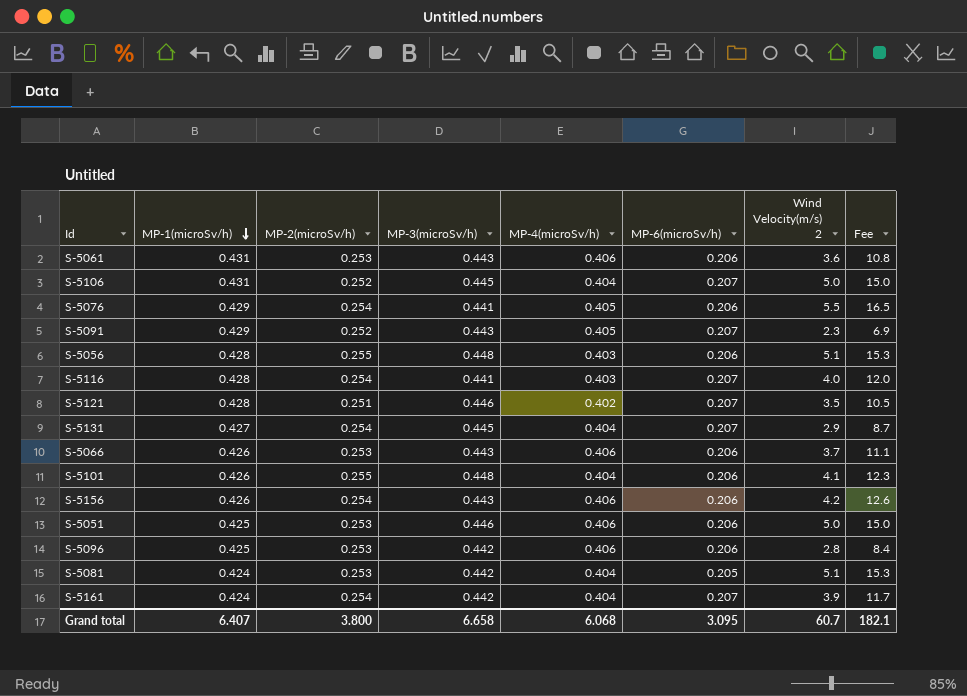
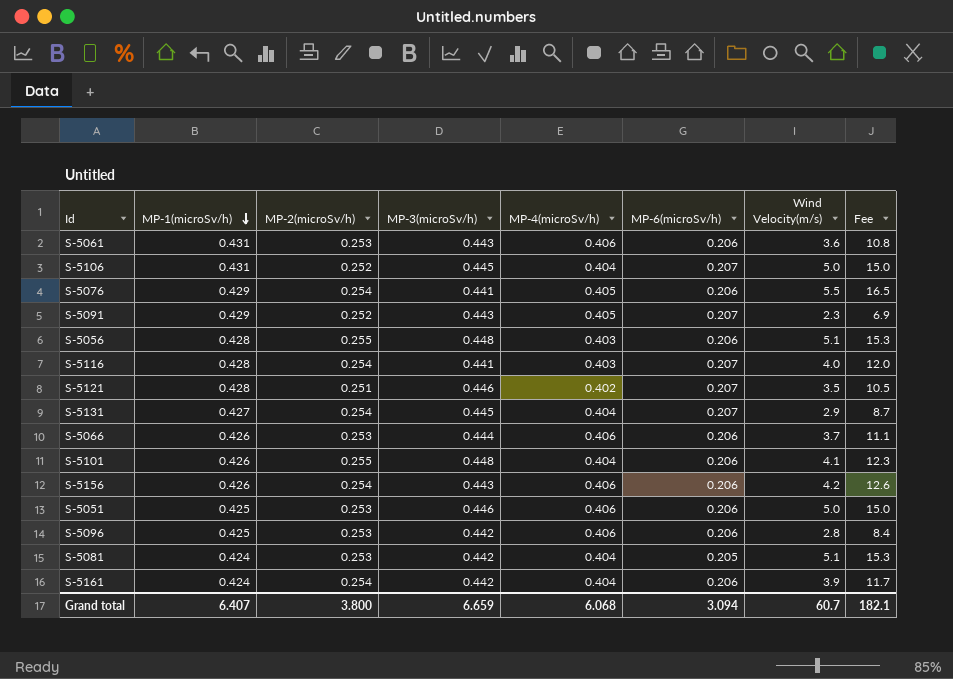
column name: Wind Velocity(m/s) 2 -> Wind Velocity(m/s)
S-5066 | MP-3(microSv/h): 0.443 -> 0.444
S-5161 | MP-6(microSv/h): 0.207 -> 0.206
Grand total | MP-3(microSv/h): 6.658 -> 6.659
Grand total | MP-6(microSv/h): 3.095 -> 3.094

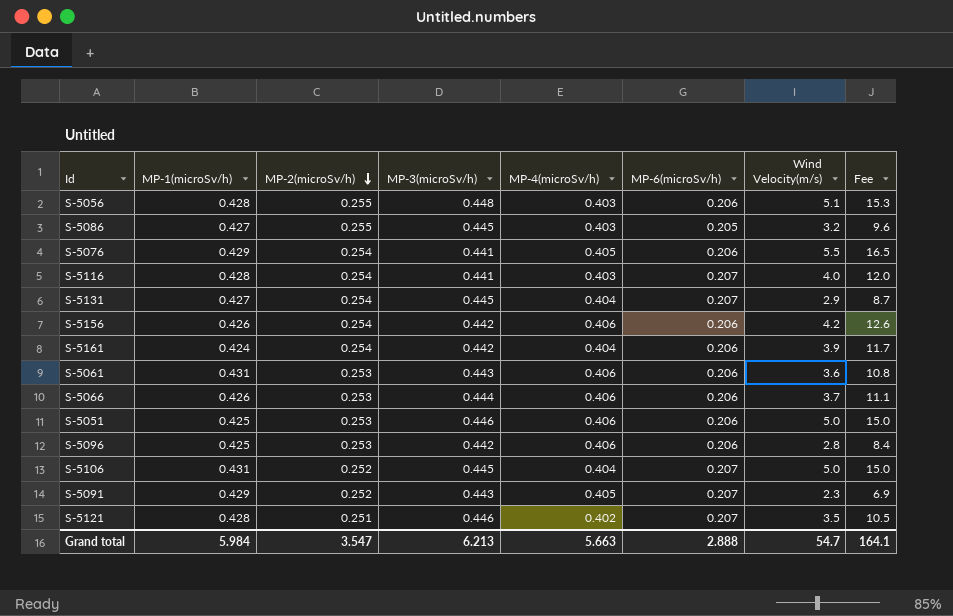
row order: MP-1(microSv/h) descending -> MP-2(microSv/h) descending
row S-5101: 0.426 | 0.255 | 0.448 | 0.404 | 0.206 | 4.1 | 12.3 -> none
row S-5081: 0.424 | 0.253 | 0.442 | 0.404 | 0.205 | 5.1 | 15.3 -> none
row S-5086: none -> 0.427 | 0.255 | 0.445 | 0.403 | 0.205 | 3.2 | 9.6
S-5156 | MP-3(microSv/h): 0.443 -> 0.442
Grand total | MP-1(microSv/h): 6.407 -> 5.984
Grand total | MP-2(microSv/h): 3.800 -> 3.547
Grand total | MP-3(microSv/h): 6.659 -> 6.213
Grand total | MP-4(microSv/h): 6.068 -> 5.663
Grand total | MP-6(microSv/h): 3.094 -> 2.888
Grand total | Wind Velocity(m/s): 60.7 -> 54.7
Grand total | Fee: 182.1 -> 164.1

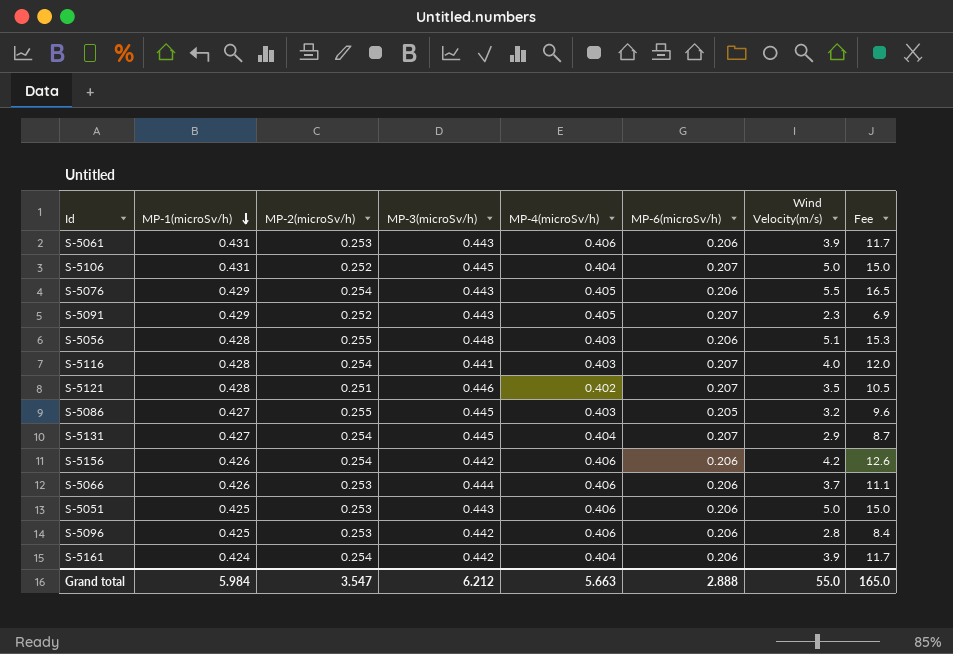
row order: MP-2(microSv/h) descending -> MP-1(microSv/h) descending
S-5061 | Wind Velocity(m/s): 3.6 -> 3.9
S-5061 | Fee: 10.8 -> 11.7
S-5076 | MP-3(microSv/h): 0.441 -> 0.443
S-5051 | MP-3(microSv/h): 0.446 -> 0.443
Grand total | MP-3(microSv/h): 6.213 -> 6.212
Grand total | Wind Velocity(m/s): 54.7 -> 55.0
Grand total | Fee: 164.1 -> 165.0

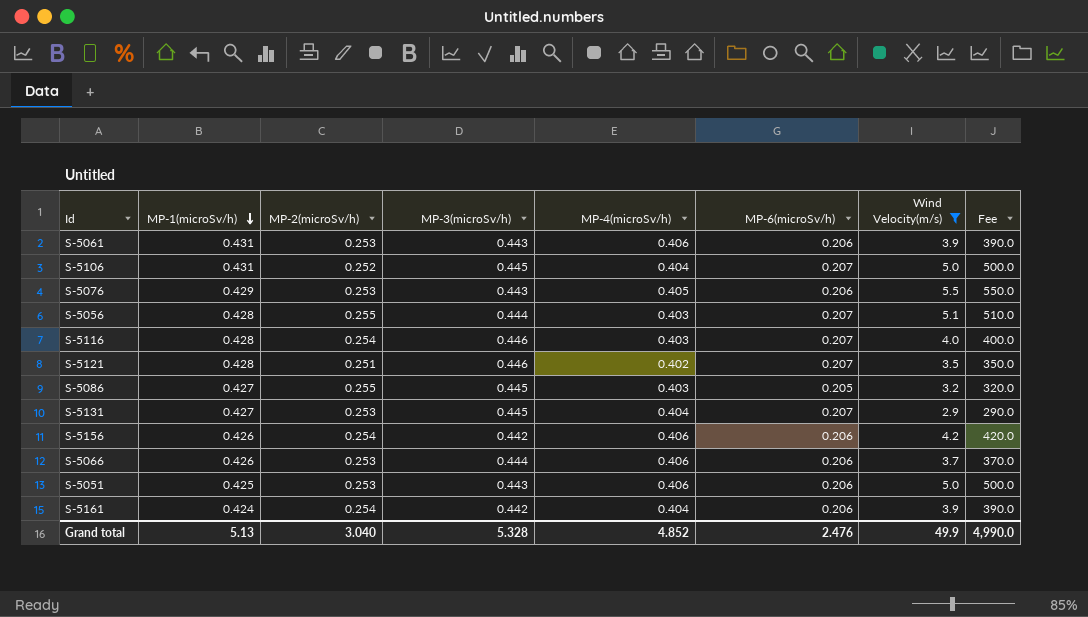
filter: none -> Wind Velocity(m/s) >= 2.9
column Fee | formula: [Wind Velocity(m/s)] * 3 -> [Wind Velocity(m/s)] * 100
S-5076 | MP-2(microSv/h): 0.254 -> 0.253
S-5056 | MP-3(microSv/h): 0.448 -> 0.444
S-5056 | MP-6(microSv/h): 0.206 -> 0.207
S-5116 | MP-3(microSv/h): 0.441 -> 0.446
S-5131 | MP-2(microSv/h): 0.254 -> 0.253
Grand total | MP-1(microSv/h): 5.984 -> 5.13
Grand total | MP-2(microSv/h): 3.547 -> 3.040
Grand total | MP-3(microSv/h): 6.212 -> 5.328
Grand total | MP-4(microSv/h): 5.663 -> 4.852
Grand total | MP-6(microSv/h): 2.888 -> 2.476
Grand total | Wind Velocity(m/s): 55.0 -> 49.9
Grand total | Fee: 165.0 -> 4,990.0

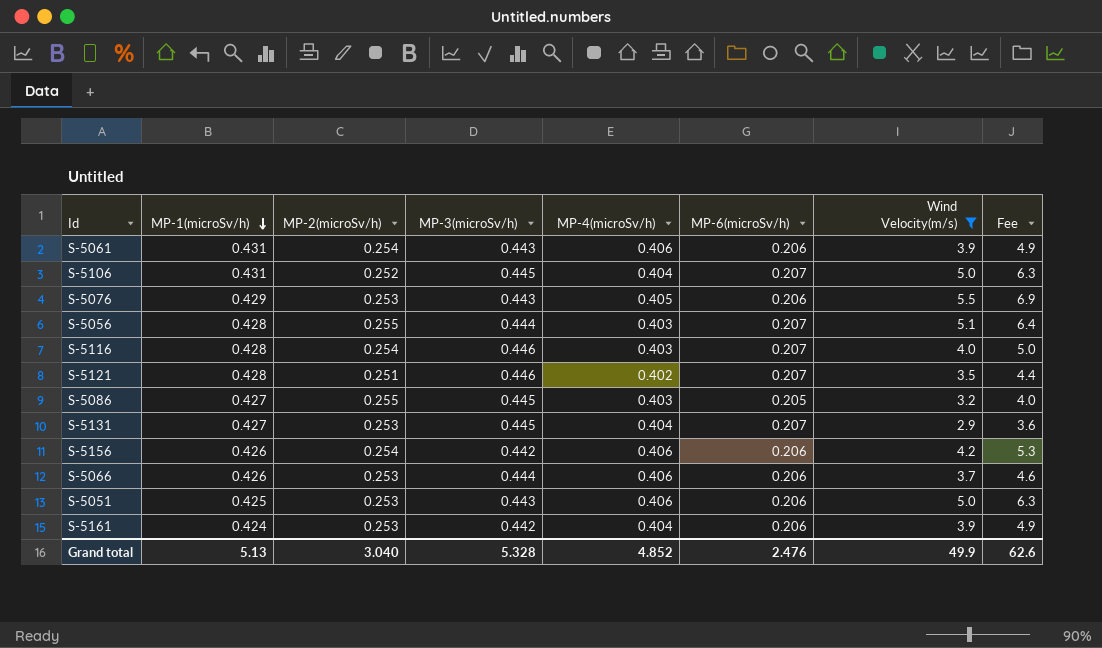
column Fee | formula: [Wind Velocity(m/s)] * 100 -> [Wind Velocity(m/s)] * 1.25
S-5061 | MP-2(microSv/h): 0.253 -> 0.254
S-5161 | MP-2(microSv/h): 0.254 -> 0.253
Grand total | Fee: 4,990.0 -> 62.6

